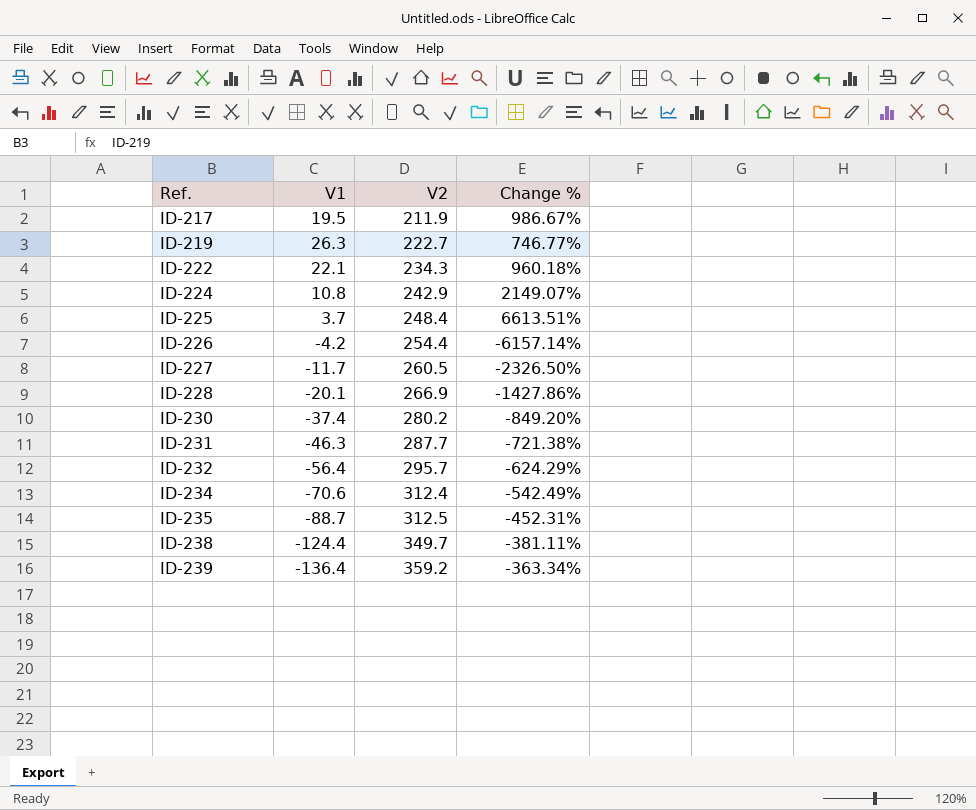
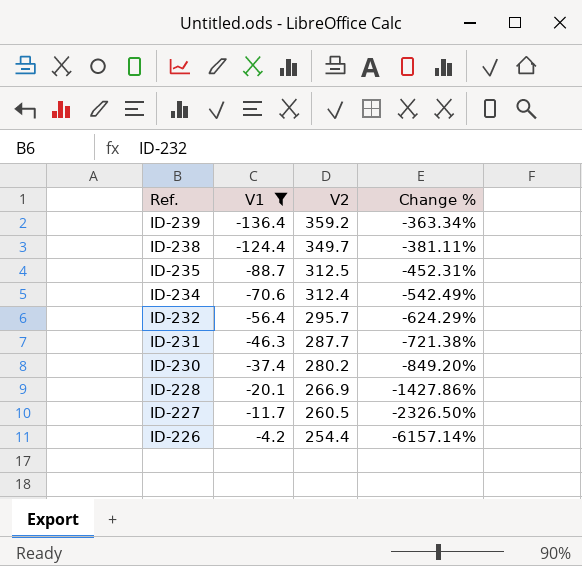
filter: none -> V1 <= -4.2
row order: Ref. ascending -> Ref. descending

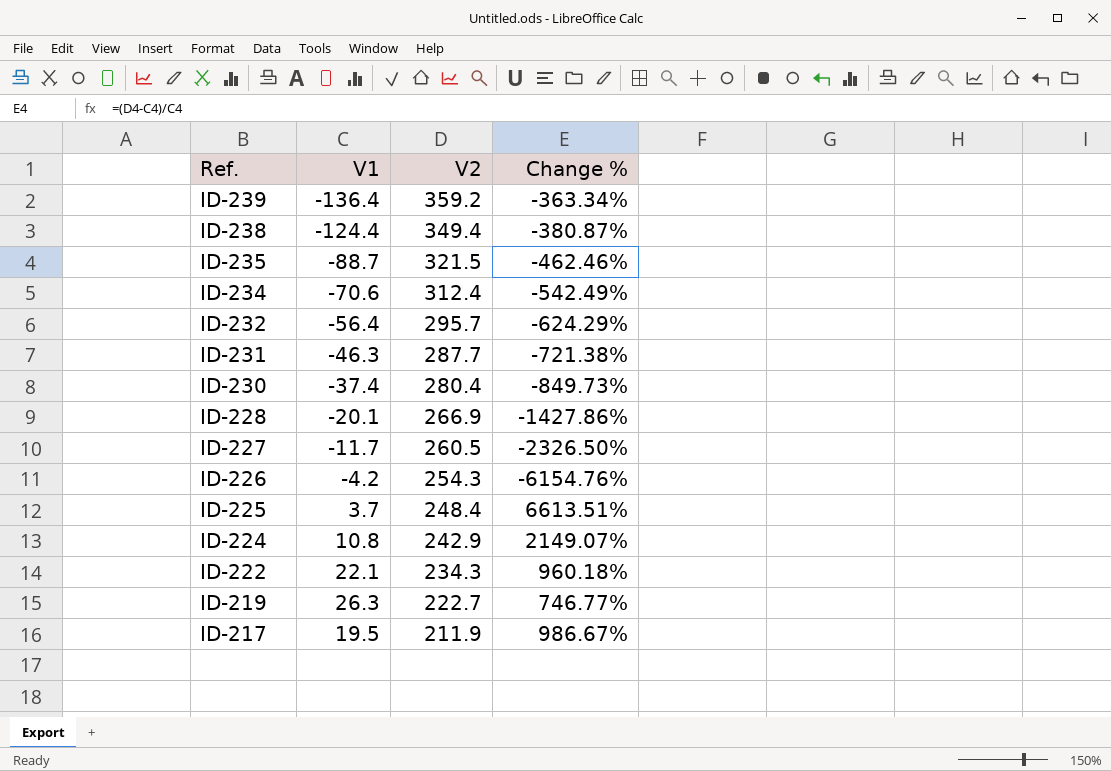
filter: V1 <= -4.2 -> none
ID-238 | V2: 349.7 -> 349.4
ID-238 | Change %: -381.11% -> -380.87%
ID-235 | V2: 312.5 -> 321.5
ID-235 | Change %: -452.31% -> -462.46%
ID-230 | V2: 280.2 -> 280.4
ID-230 | Change %: -849.20% -> -849.73%
ID-226 | V2: 254.4 -> 254.3
ID-226 | Change %: -6157.14% -> -6154.76%

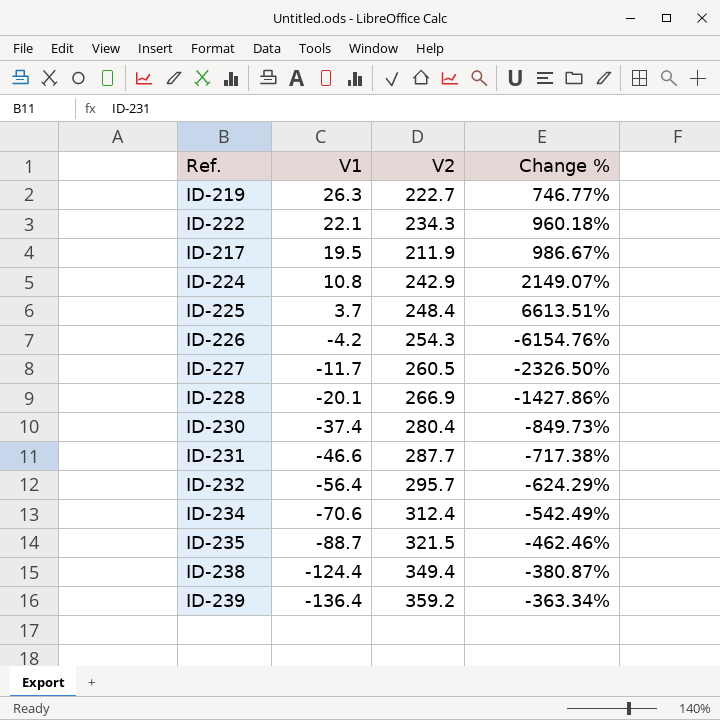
row order: Ref. descending -> V1 descending
ID-231 | V1: -46.3 -> -46.6
ID-231 | Change %: -721.38% -> -717.38%

